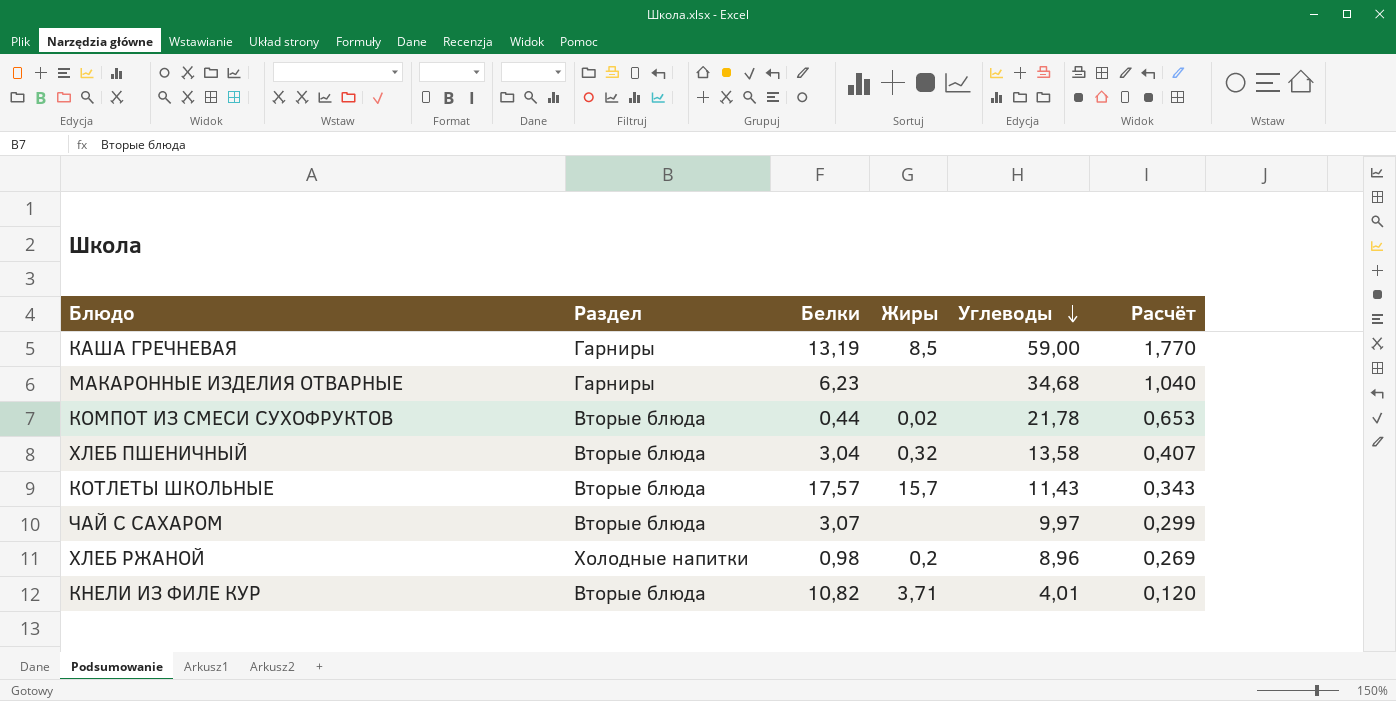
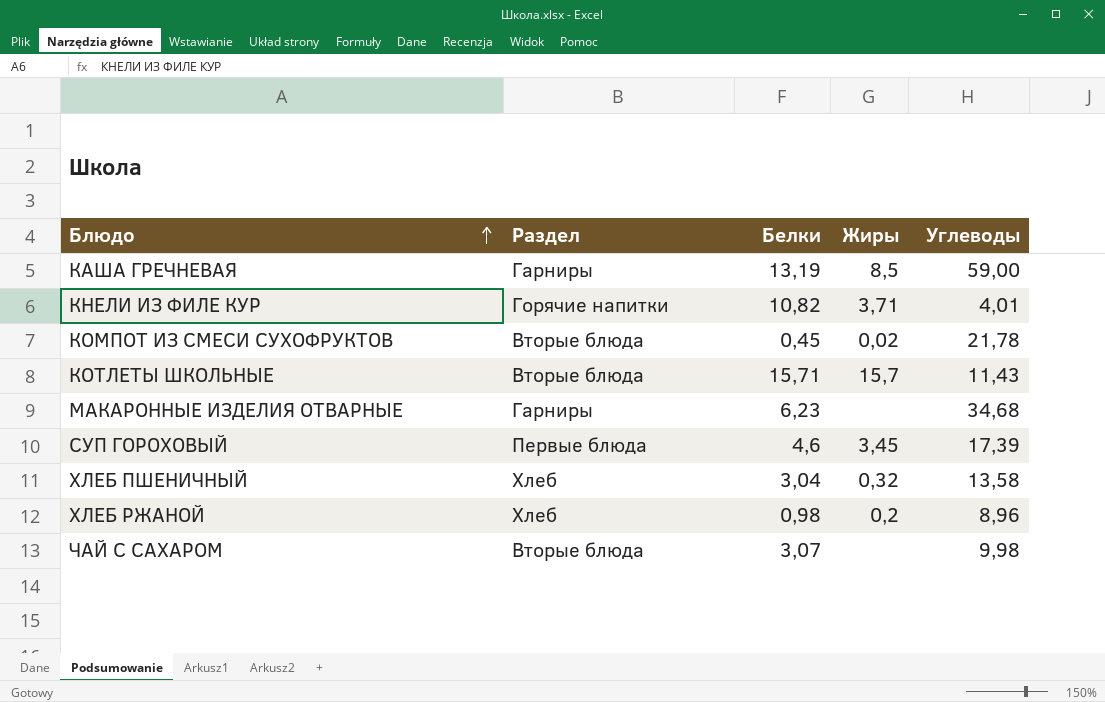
row order: Углеводы descending -> Блюдо ascending
column Расчёт | formula: [Углеводы] * 0,03 -> none
КНЕЛИ ИЗ ФИЛЕ КУР | Раздел: Вторые блюда -> Горячие напитки
КОМПОТ ИЗ СМЕСИ СУХОФРУКТОВ | Белки: 0,44 -> 0,45
КОТЛЕТЫ ШКОЛЬНЫЕ | Белки: 17,57 -> 15,71
row СУП ГОРОХОВЫЙ: none -> Первые блюда | 4,6 | 3,45 | 17,39
ХЛЕБ ПШЕНИЧНЫЙ | Раздел: Вторые блюда -> Хлеб
ХЛЕБ РЖАНОЙ | Раздел: Холодные напитки -> Хлеб
ЧАЙ С САХАРОМ | Углеводы: 9,97 -> 9,98

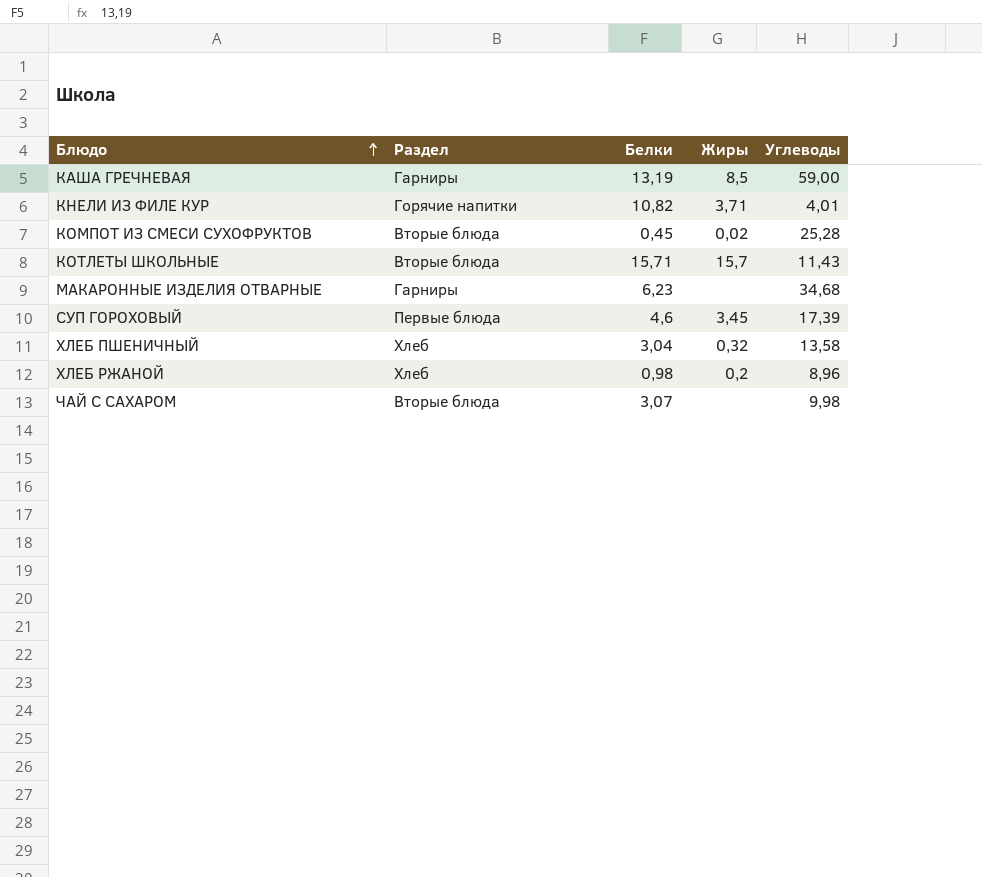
КОМПОТ ИЗ СМЕСИ СУХОФРУКТОВ | Углеводы: 21,78 -> 25,28

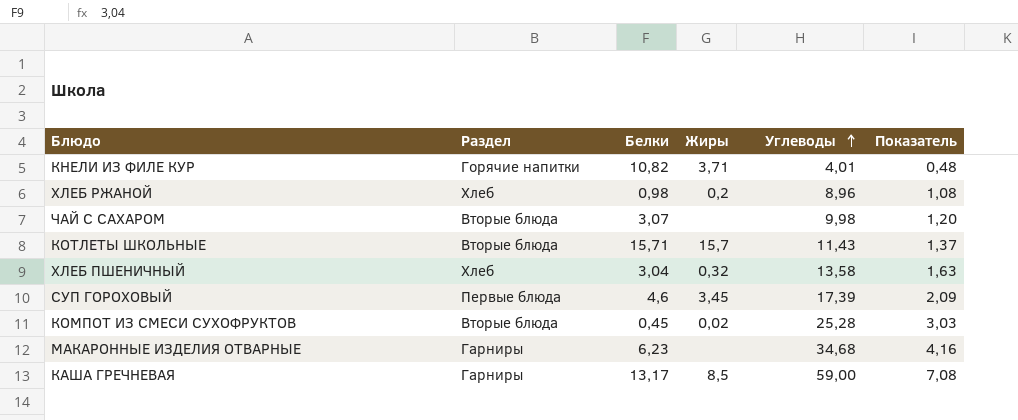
row order: Блюдо ascending -> Углеводы ascending
column Показатель | formula: none -> [Углеводы] * 0,12
КАША ГРЕЧНЕВАЯ | Белки: 13,19 -> 13,17

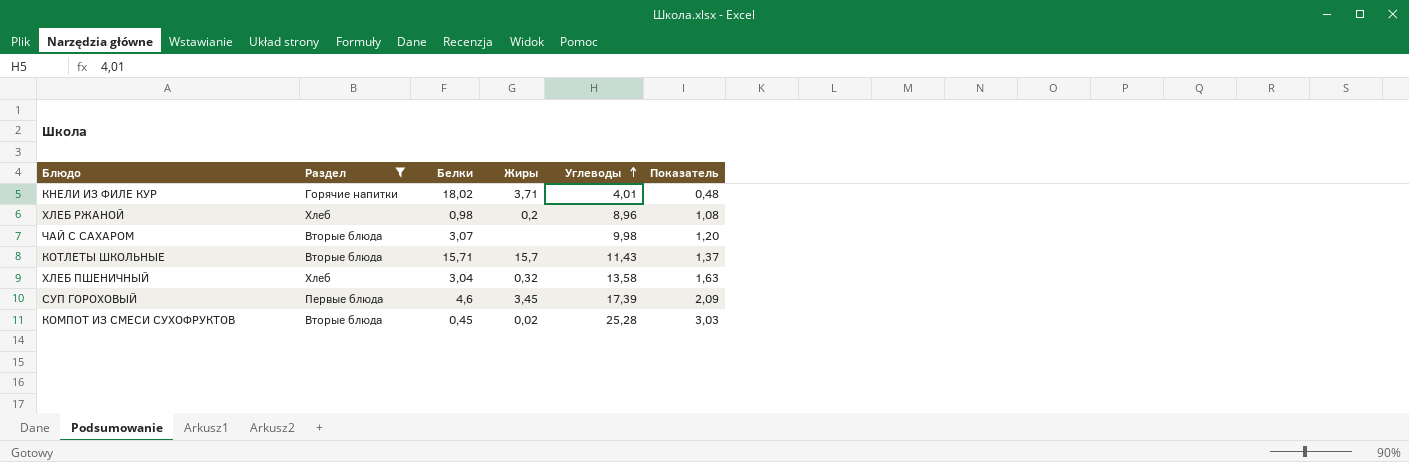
filter: none -> Раздел != Гарниры
КНЕЛИ ИЗ ФИЛЕ КУР | Белки: 10,82 -> 18,02

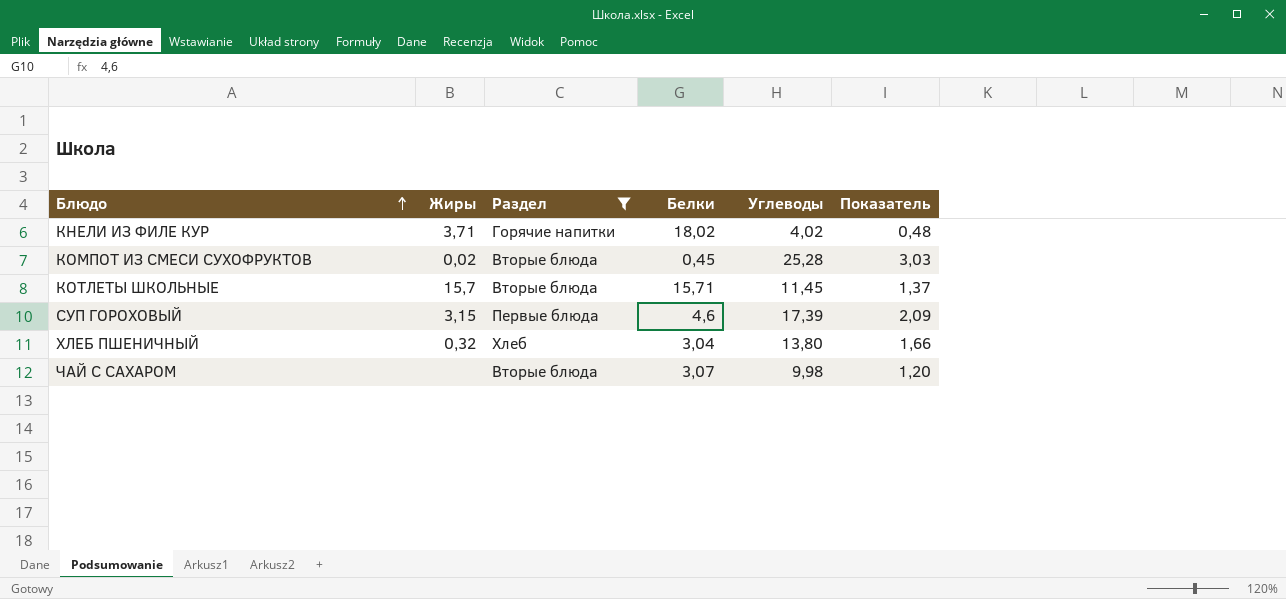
row order: Углеводы ascending -> Блюдо ascending
column Жиры | position: 4 -> 2
row ХЛЕБ РЖАНОЙ: Хлеб | 0,98 | 0,2 | 8,96 | 1,08 -> none
КНЕЛИ ИЗ ФИЛЕ КУР | Углеводы: 4,01 -> 4,02
КОТЛЕТЫ ШКОЛЬНЫЕ | Углеводы: 11,43 -> 11,45
СУП ГОРОХОВЫЙ | Жиры: 3,45 -> 3,15
ХЛЕБ ПШЕНИЧНЫЙ | Углеводы: 13,58 -> 13,80
ХЛЕБ ПШЕНИЧНЫЙ | Показатель: 1,63 -> 1,66

